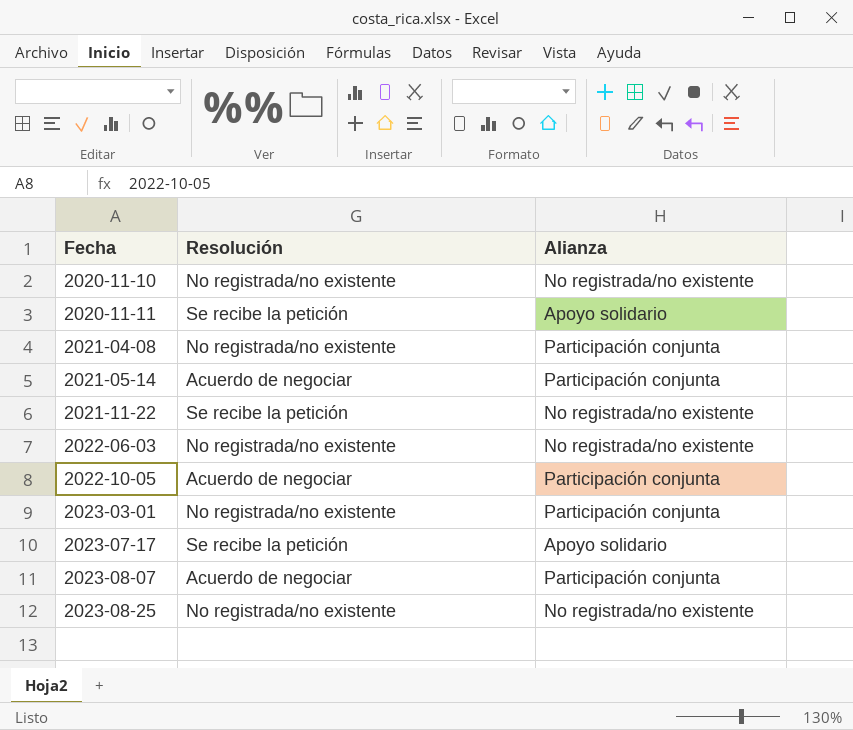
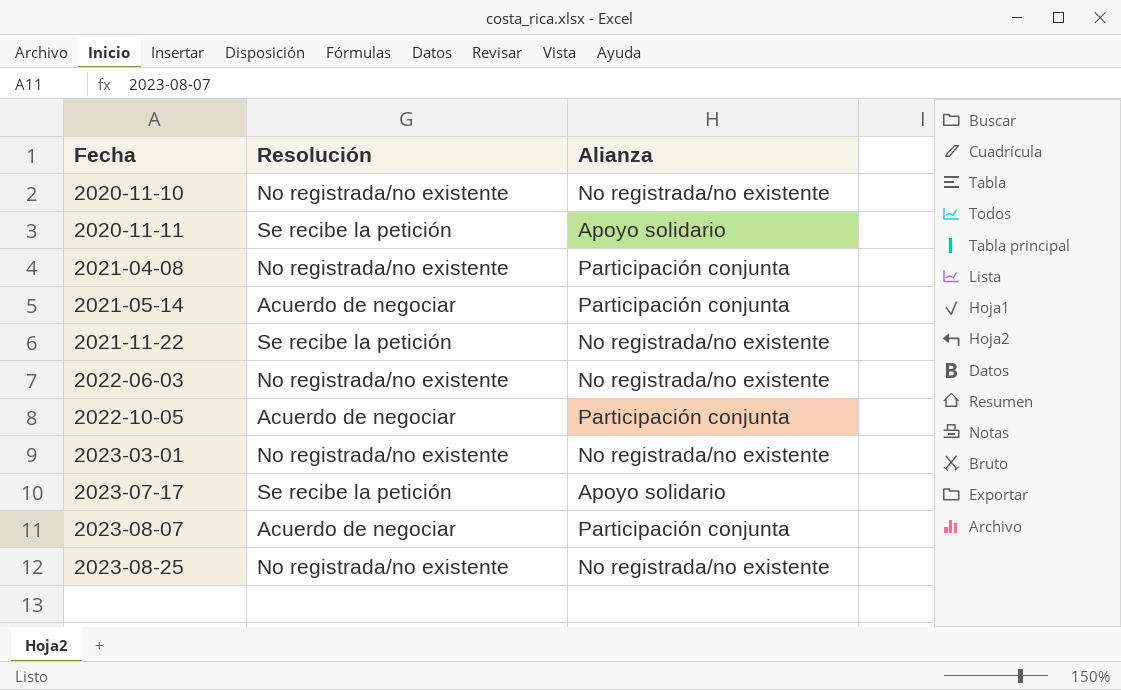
2023-03-01 | Alianza: Participación conjunta -> No registrada/no existente

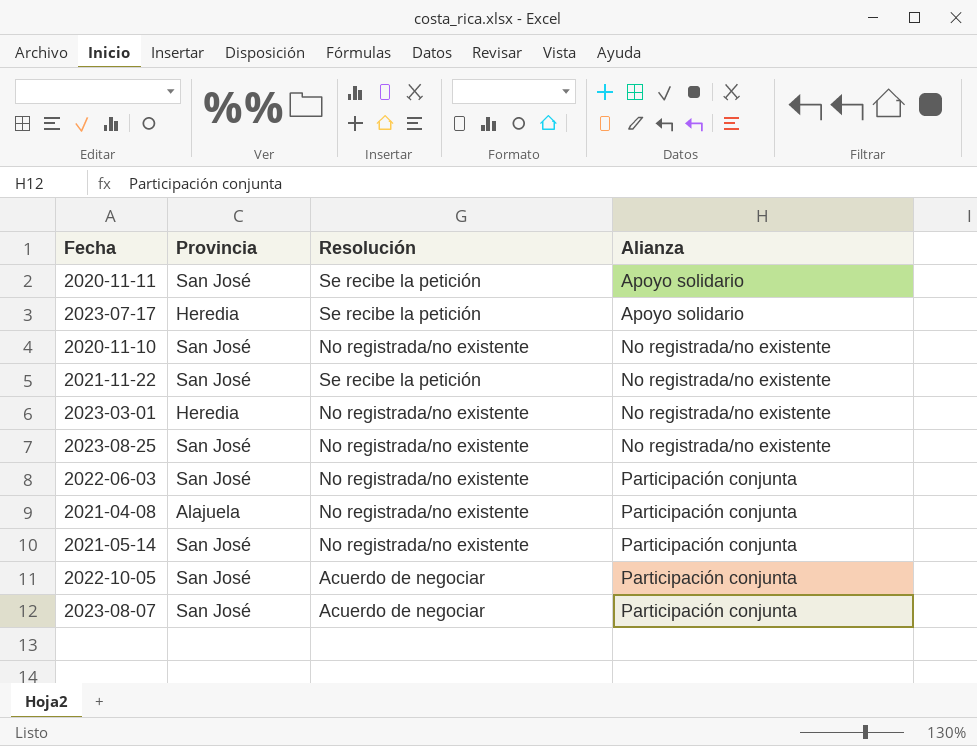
row order: Fecha ascending -> Alianza ascending
column Provincia | position: none -> 2
2022-06-03 | Alianza: No registrada/no existente -> Participación conjunta
2021-05-14 | Resolución: Acuerdo de negociar -> No registrada/no existente

